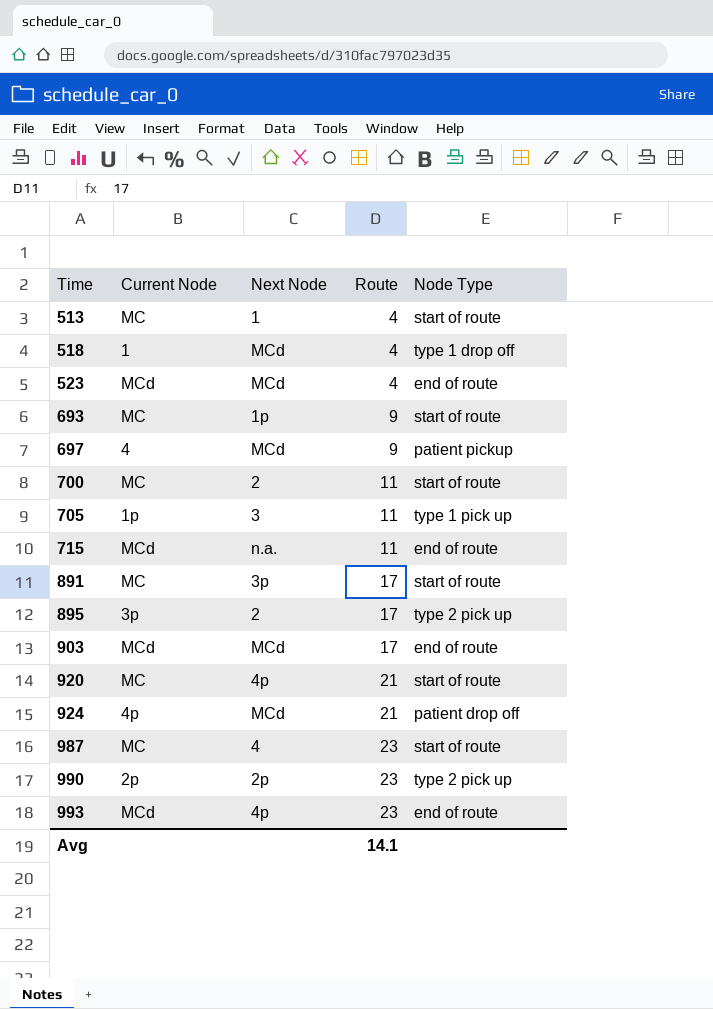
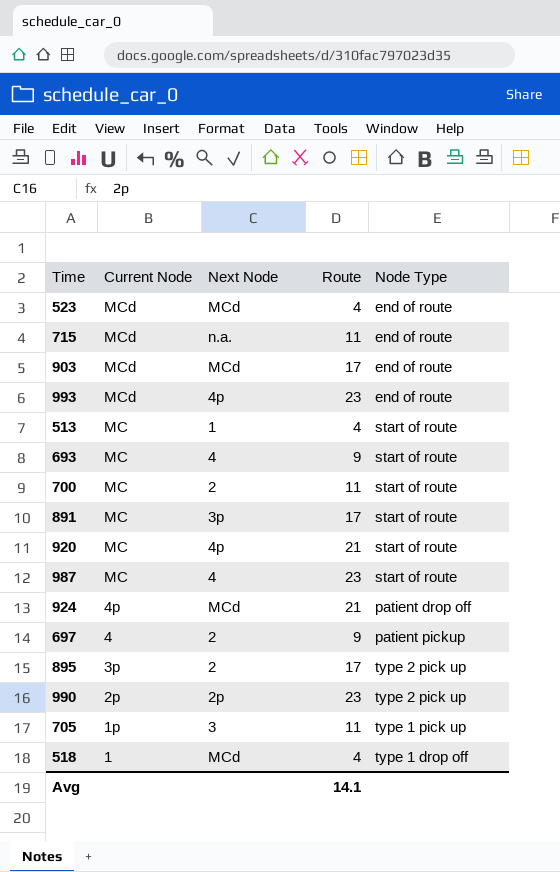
row order: Time ascending -> Current Node descending
693 | Next Node: 1p -> 4
697 | Next Node: MCd -> 2

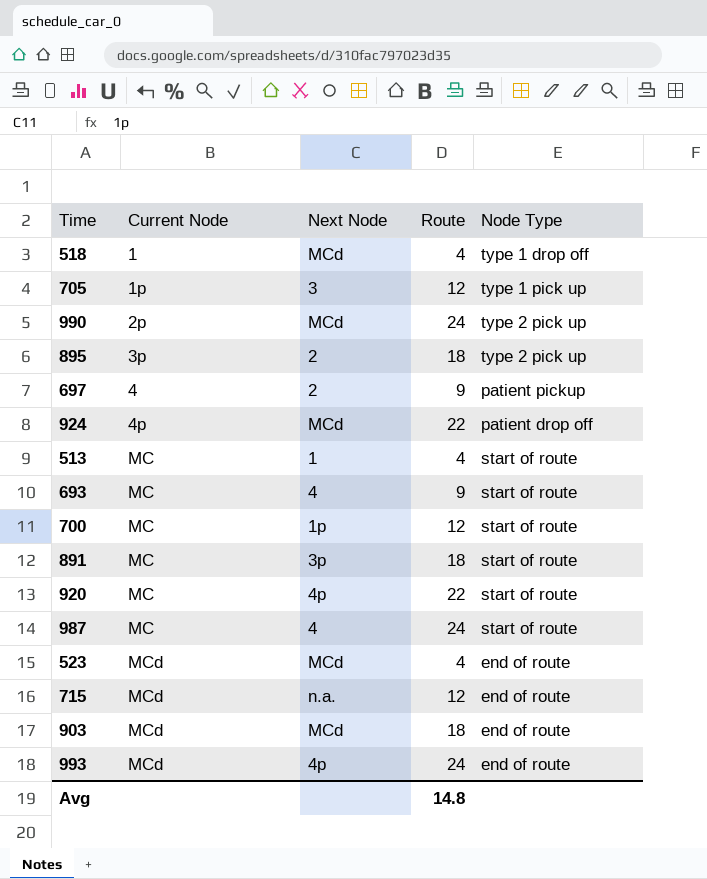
row order: Current Node descending -> Current Node ascending
705 | Route: 11 -> 12
990 | Next Node: 2p -> MCd
990 | Route: 23 -> 24
895 | Route: 17 -> 18
924 | Route: 21 -> 22
700 | Next Node: 2 -> 1p
700 | Route: 11 -> 12
891 | Route: 17 -> 18
920 | Route: 21 -> 22
987 | Route: 23 -> 24
715 | Route: 11 -> 12
903 | Route: 17 -> 18
993 | Route: 23 -> 24
Avg | Route: 14.1 -> 14.8

